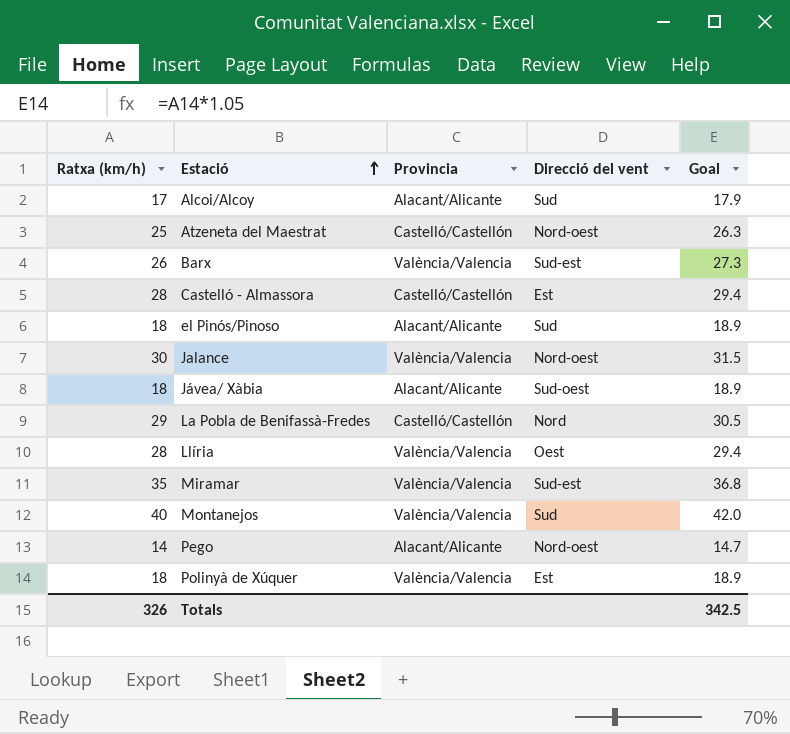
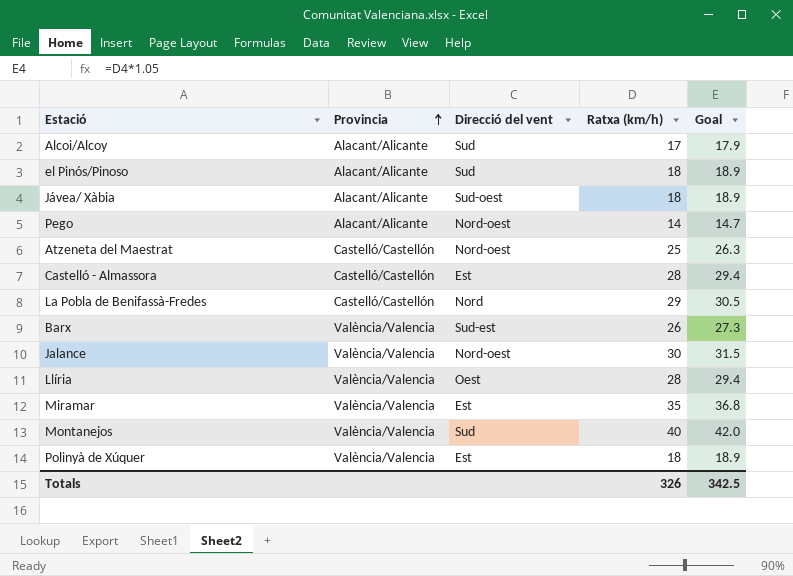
row order: Estació ascending -> Provincia ascending
column Ratxa (km/h) | position: 1 -> 4
Miramar | Direcció del vent: Sud-est -> Est

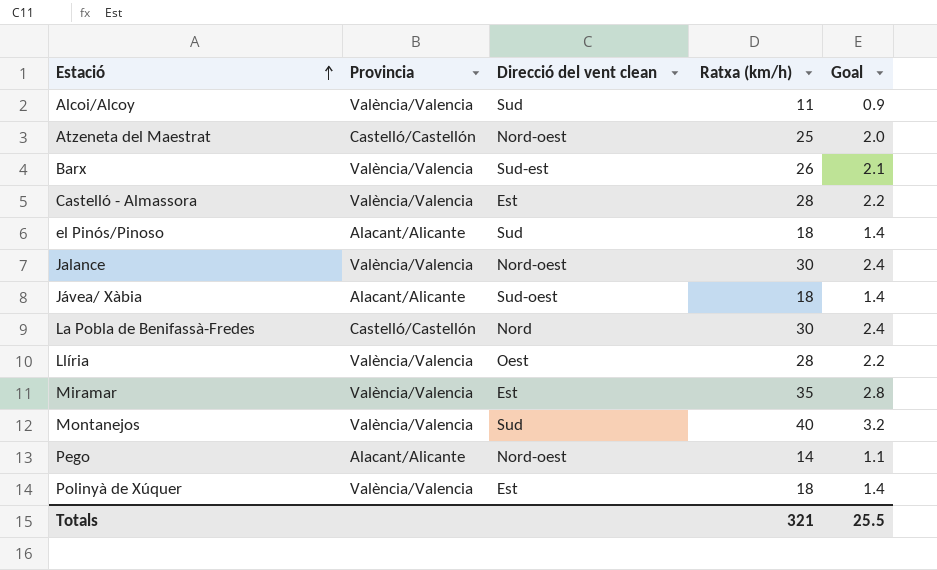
row order: Provincia ascending -> Estació ascending
column name: Direcció del vent -> Direcció del vent clean
column Goal | formula: [Ratxa (km/h)] * 1.05 -> [Ratxa (km/h)] * 0.08
Alcoi/Alcoy | Provincia: Alacant/Alicante -> València/Valencia
Alcoi/Alcoy | Ratxa (km/h): 17 -> 11
Castelló - Almassora | Provincia: Castelló/Castellón -> València/Valencia
La Pobla de Benifassà-Fredes | Ratxa (km/h): 29 -> 30
Totals | Ratxa (km/h): 326 -> 321
Totals | Goal: 342.5 -> 25.5

